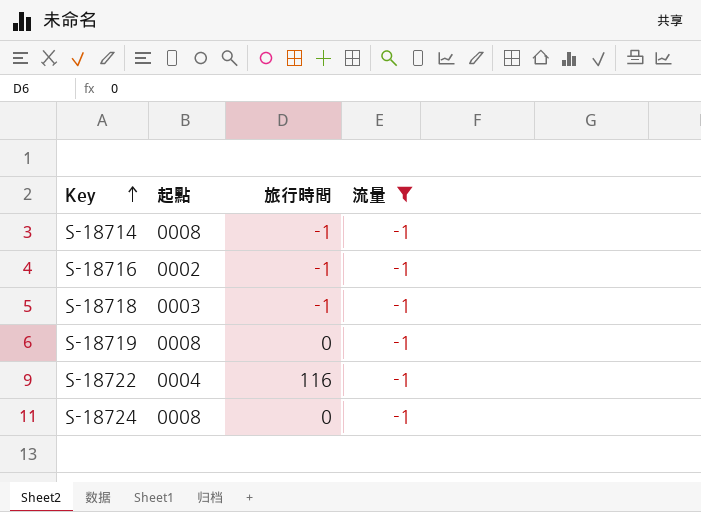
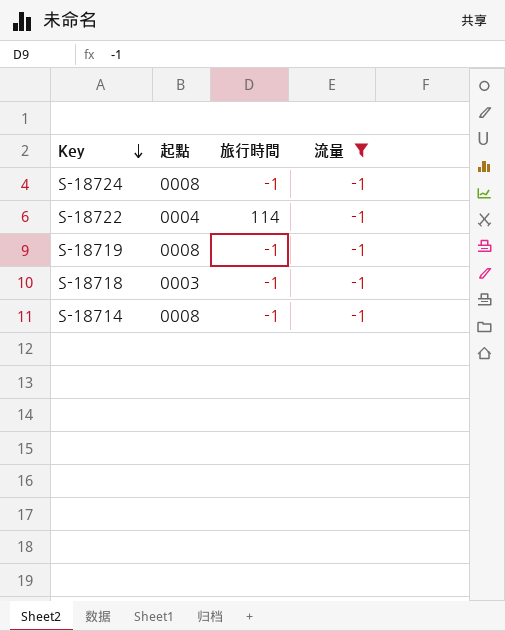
row order: Key ascending -> Key descending
row S-18716: 0002 | -1 | -1 -> none
S-18724 | 旅行時間: 0 -> -1
S-18722 | 旅行時間: 116 -> 114
S-18719 | 旅行時間: 0 -> -1

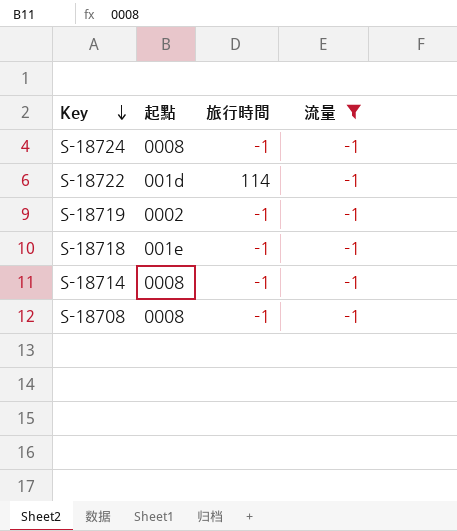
S-18722 | 起點: 0004 -> 001d
S-18719 | 起點: 0008 -> 0002
S-18718 | 起點: 0003 -> 001e
row S-18708: none -> 0008 | -1 | -1

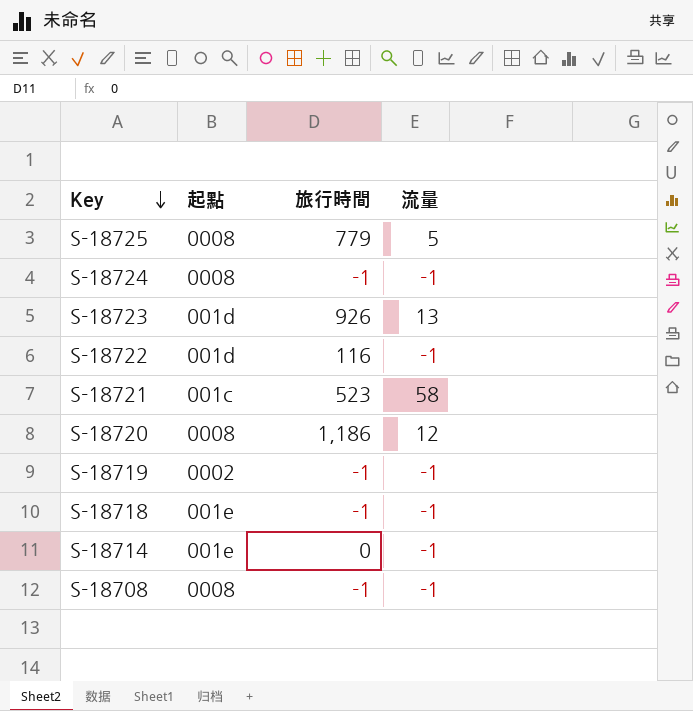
filter: 流量 = -1 -> none
S-18722 | 旅行時間: 114 -> 116
S-18714 | 起點: 0008 -> 001e
S-18714 | 旅行時間: -1 -> 0

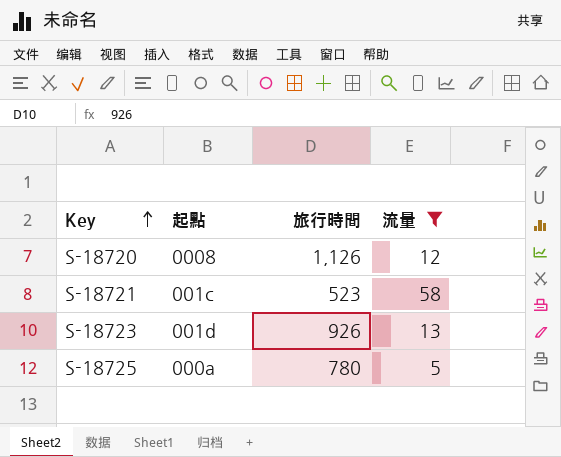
filter: none -> 流量 != -1
row order: Key descending -> Key ascending
S-18720 | 旅行時間: 1,186 -> 1,126
S-18725 | 起點: 0008 -> 000a
S-18725 | 旅行時間: 779 -> 780

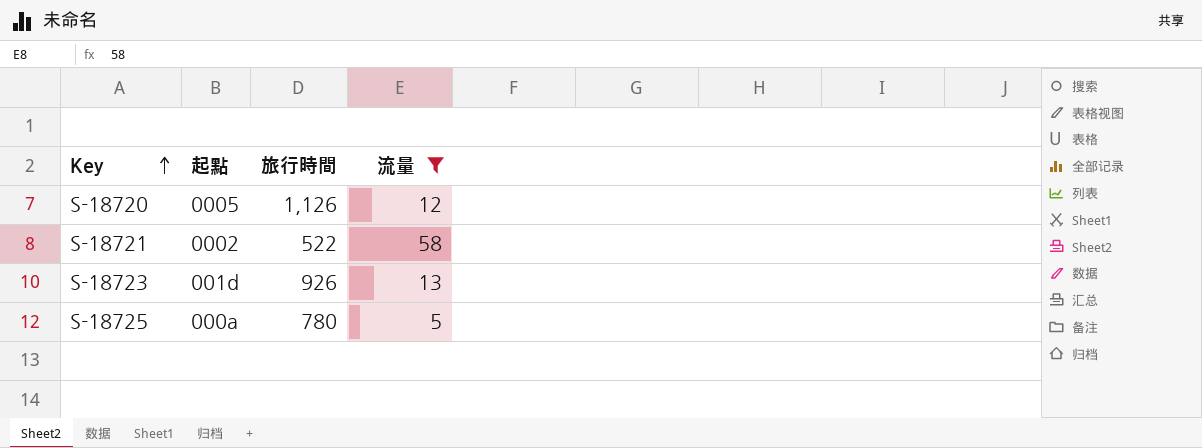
S-18720 | 起點: 0008 -> 0005
S-18721 | 起點: 001c -> 0002
S-18721 | 旅行時間: 523 -> 522

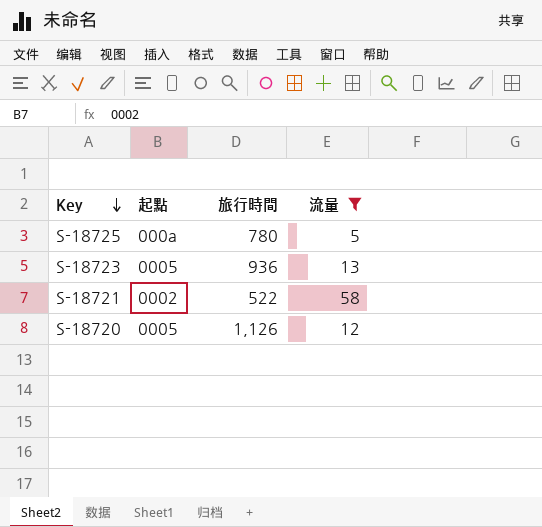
row order: Key ascending -> Key descending
S-18723 | 起點: 001d -> 0005
S-18723 | 旅行時間: 926 -> 936

